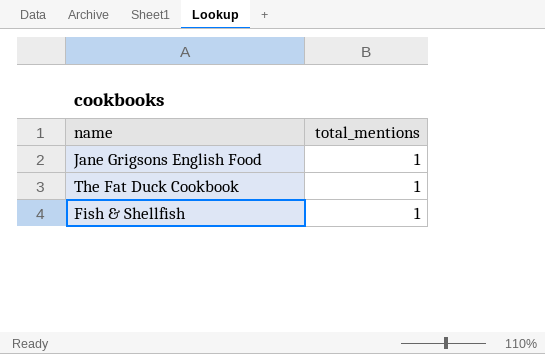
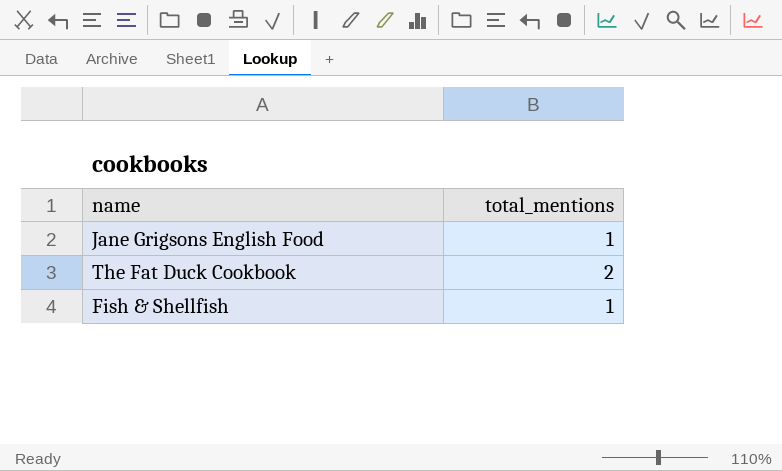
The Fat Duck Cookbook | total_mentions: 1 -> 2

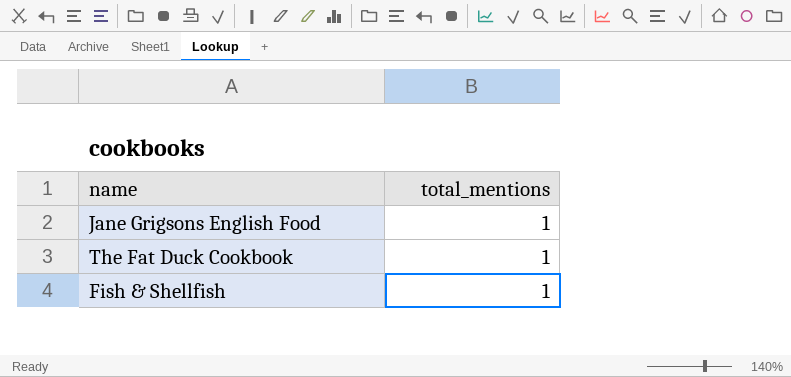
The Fat Duck Cookbook | total_mentions: 2 -> 1

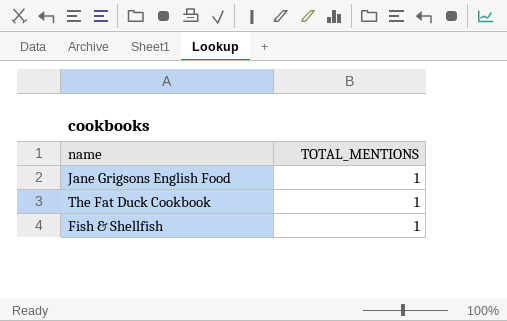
column name: total_mentions -> TOTAL_MENTIONS

